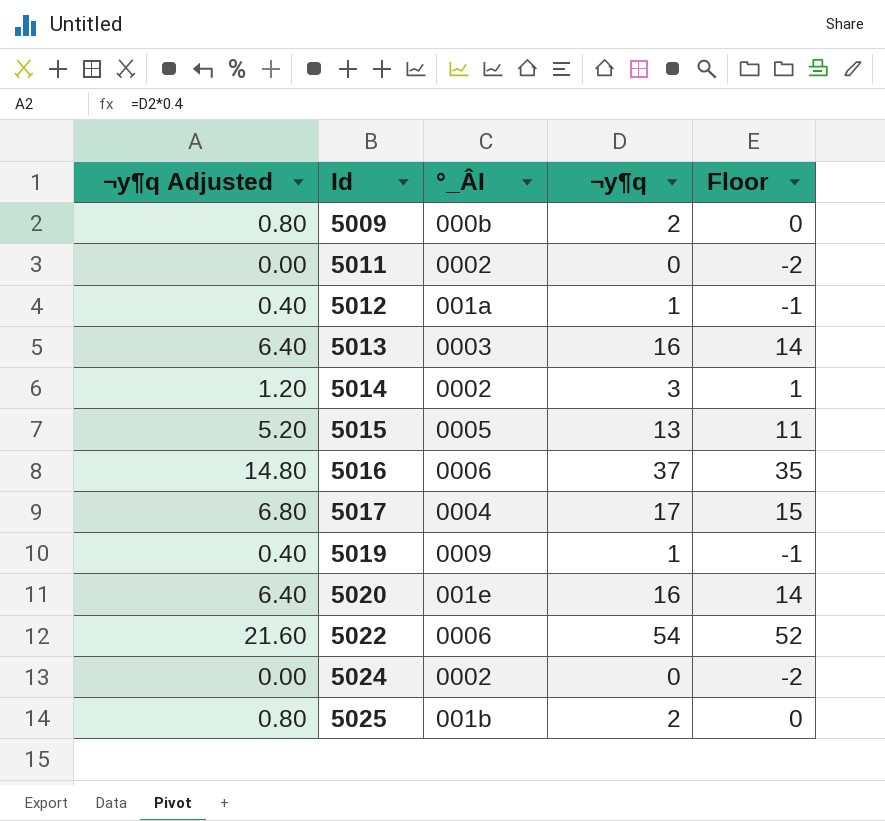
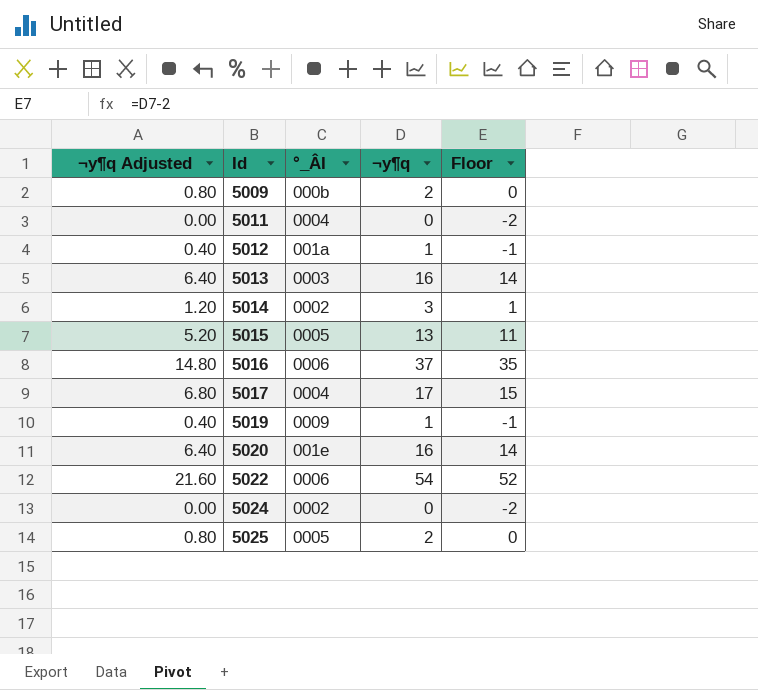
5011 | °_ÂI: 0002 -> 0004
5025 | °_ÂI: 001b -> 0005

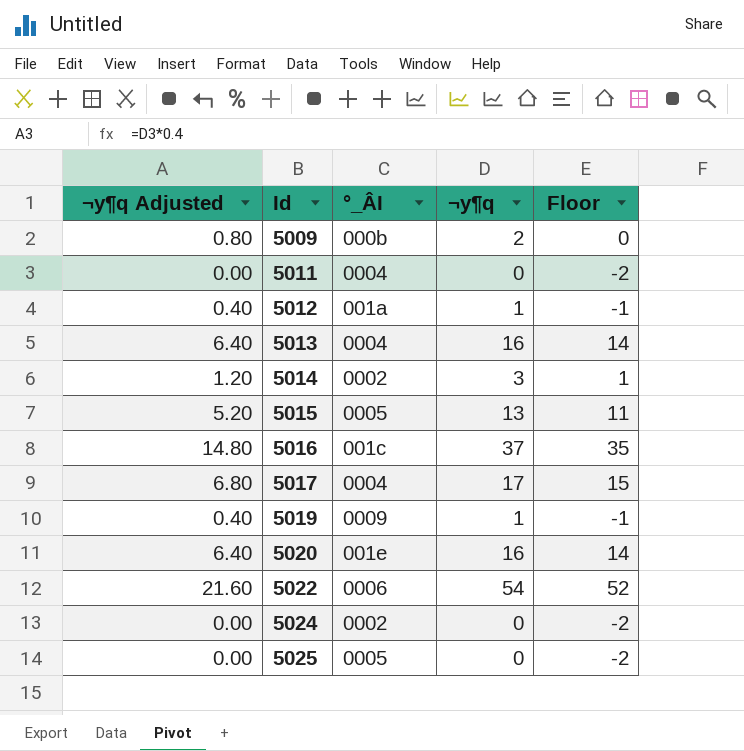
5013 | °_ÂI: 0003 -> 0004
5016 | °_ÂI: 0006 -> 001c
5025 | ¬y¶q Adjusted: 0.80 -> 0.00
5025 | ¬y¶q: 2 -> 0
5025 | Floor: 0 -> -2

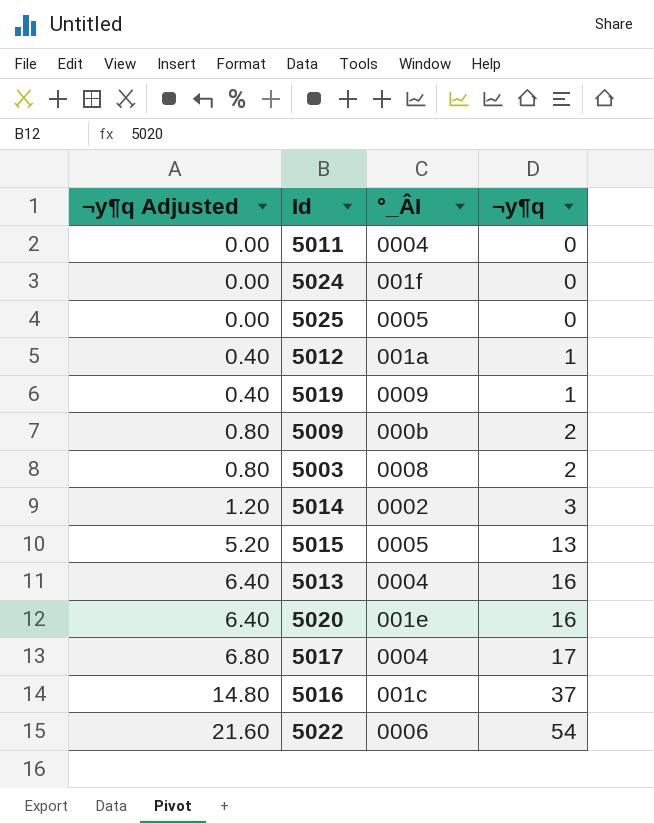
row order: Id ascending -> ¬y¶q Adjusted ascending
column Floor | formula: [¬y¶q] - 2 -> none
5024 | °_ÂI: 0002 -> 001f
row 5003: none -> 0.80 | 0008 | 2

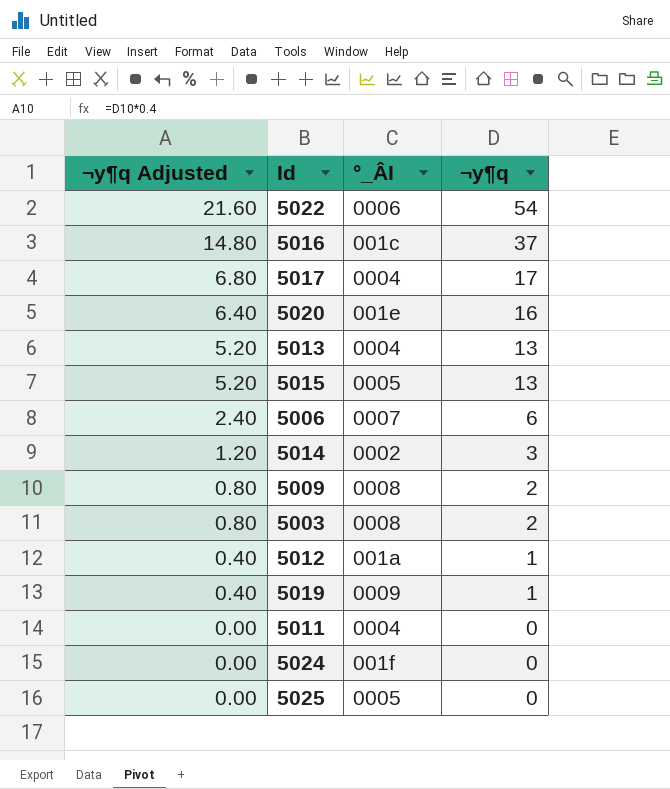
row order: ¬y¶q Adjusted ascending -> ¬y¶q Adjusted descending
5013 | ¬y¶q Adjusted: 6.40 -> 5.20
5013 | ¬y¶q: 16 -> 13
row 5006: none -> 2.40 | 0007 | 6
5009 | °_ÂI: 000b -> 0008

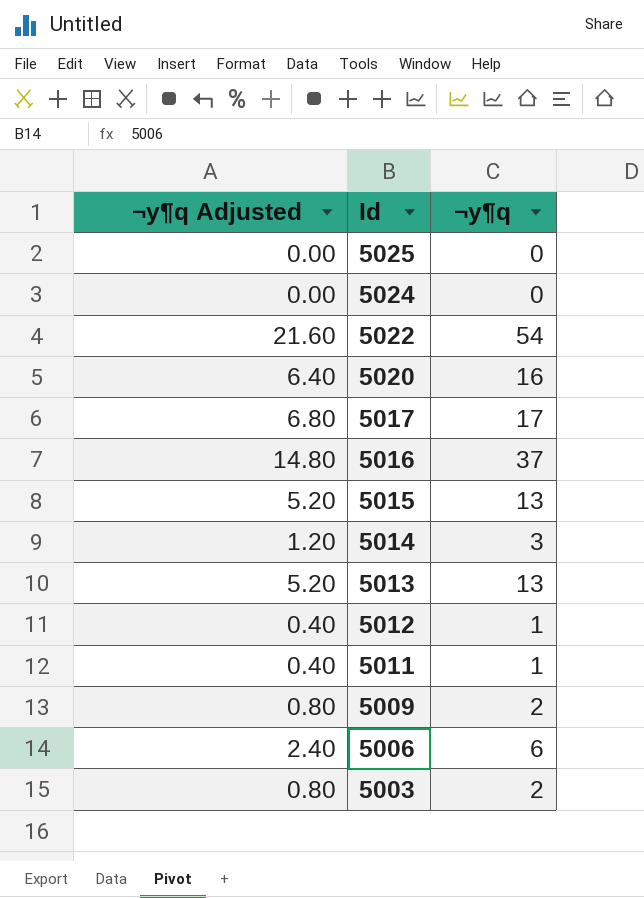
row order: ¬y¶q Adjusted descending -> Id descending
column °_ÂI | position: 3 -> none
row 5019: 0.40 | 0009 | 1 -> none
5011 | ¬y¶q Adjusted: 0.00 -> 0.40
5011 | ¬y¶q: 0 -> 1

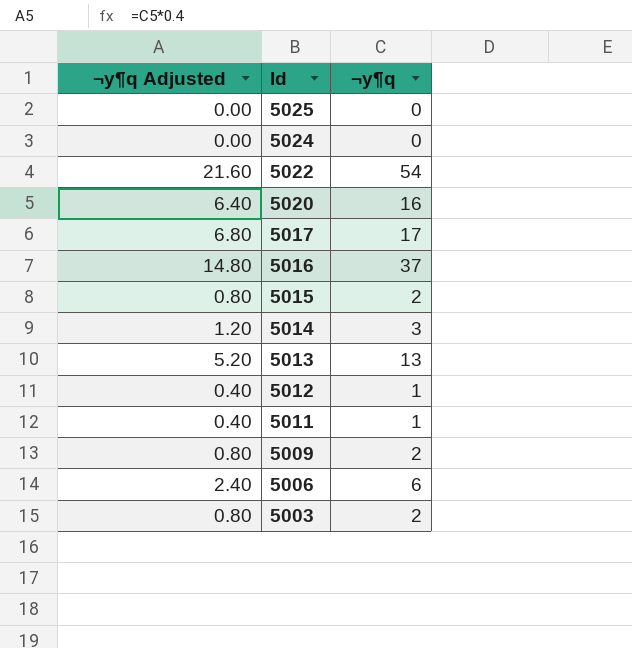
5015 | ¬y¶q Adjusted: 5.20 -> 0.80
5015 | ¬y¶q: 13 -> 2

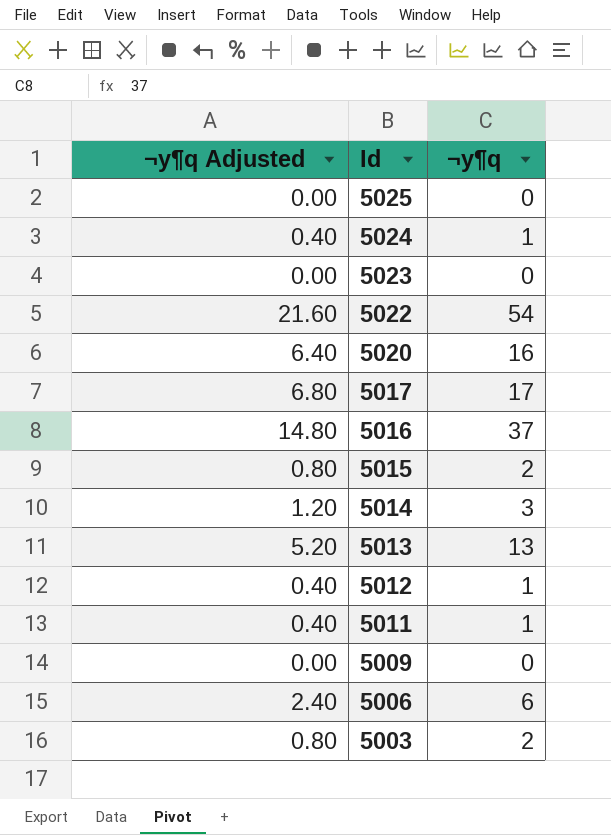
5024 | ¬y¶q Adjusted: 0.00 -> 0.40
5024 | ¬y¶q: 0 -> 1
row 5023: none -> 0.00 | 0
5009 | ¬y¶q Adjusted: 0.80 -> 0.00
5009 | ¬y¶q: 2 -> 0

